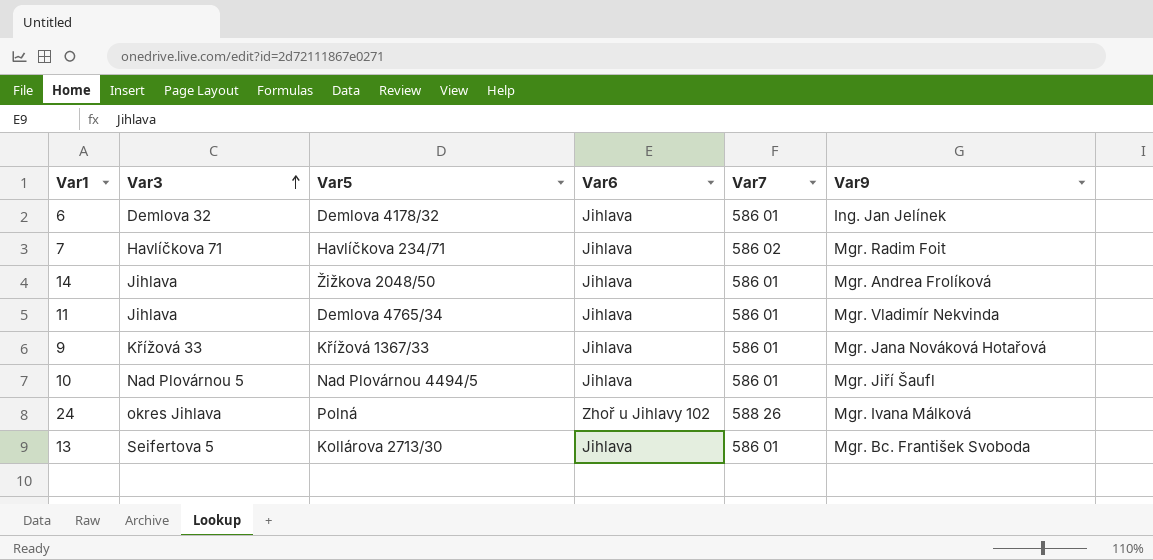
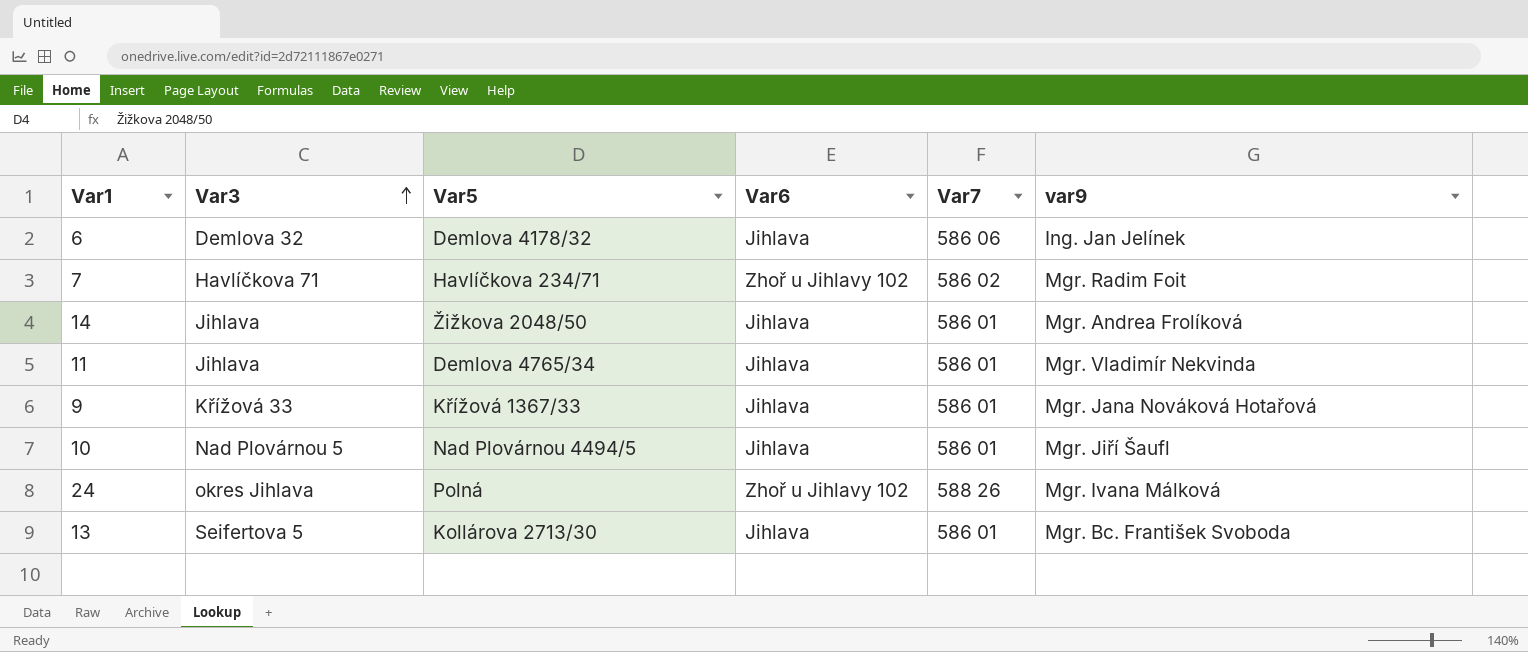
column name: Var9 -> var9
6 | Var7: 586 01 -> 586 06
7 | Var6: Jihlava -> Zhoř u Jihlavy 102

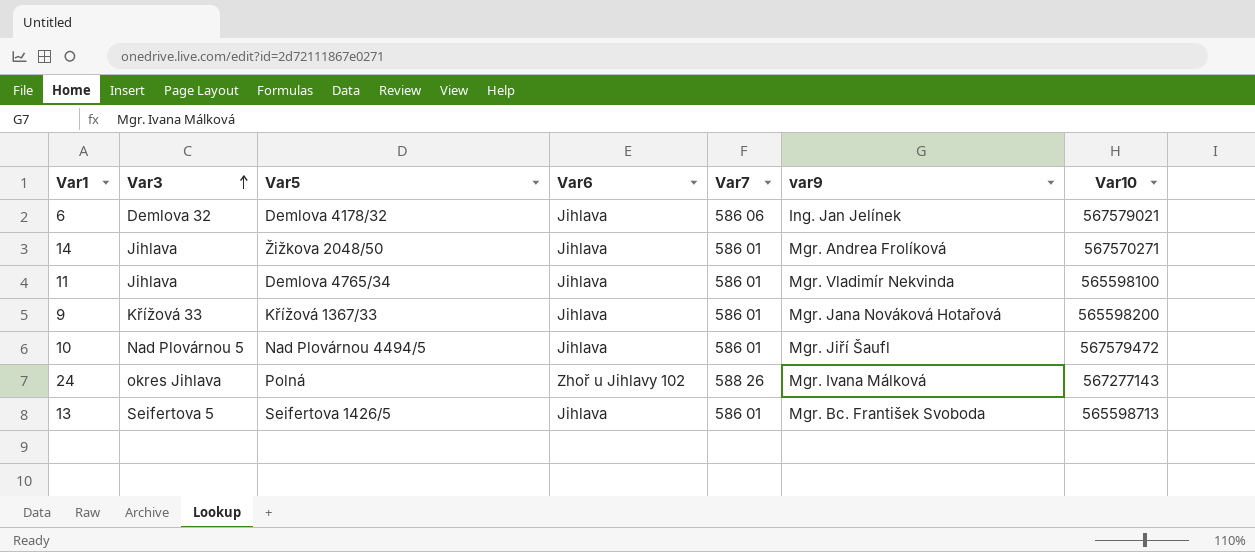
column Var10 | position: none -> 7
row 7: Havlíčkova 71 | Havlíčkova 234/71 | Zhoř u Jihlavy 102 | 586 02 | Mgr. Radim Foit -> none
13 | Var5: Kollárova 2713/30 -> Seifertova 1426/5

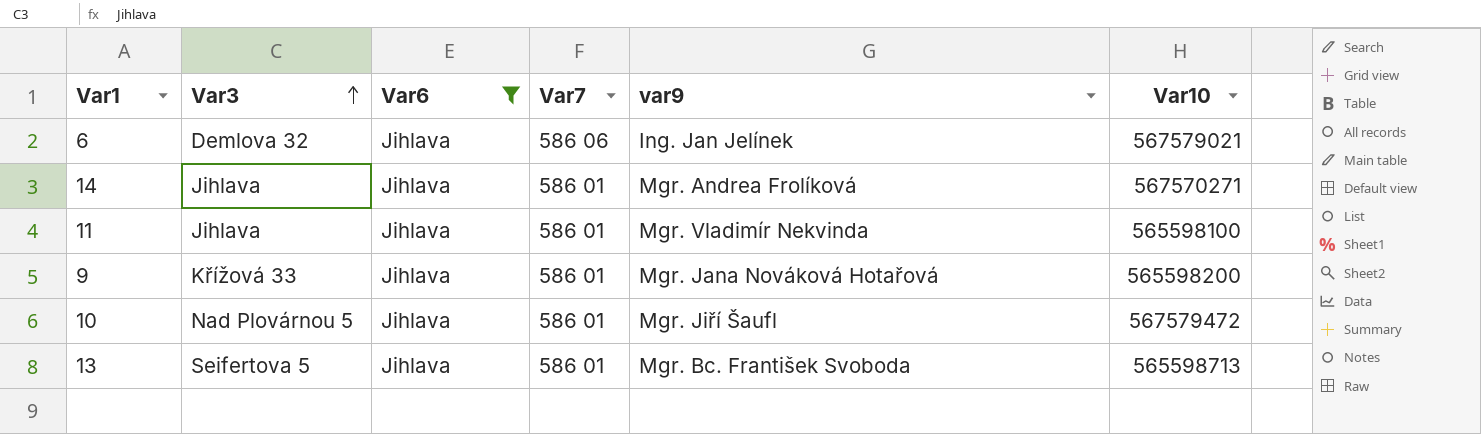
filter: none -> Var6 = Jihlava
column Var5 | position: 3 -> none

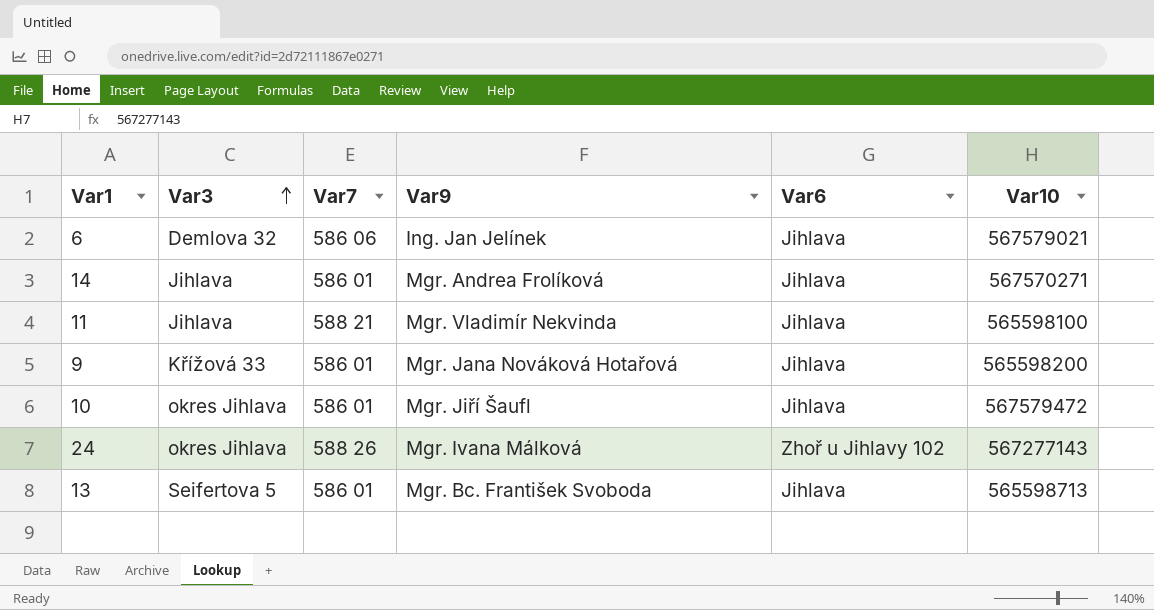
filter: Var6 = Jihlava -> none
column name: var9 -> Var9
column Var6 | position: 3 -> 5
11 | Var7: 586 01 -> 588 21
10 | Var3: Nad Plovárnou 5 -> okres Jihlava

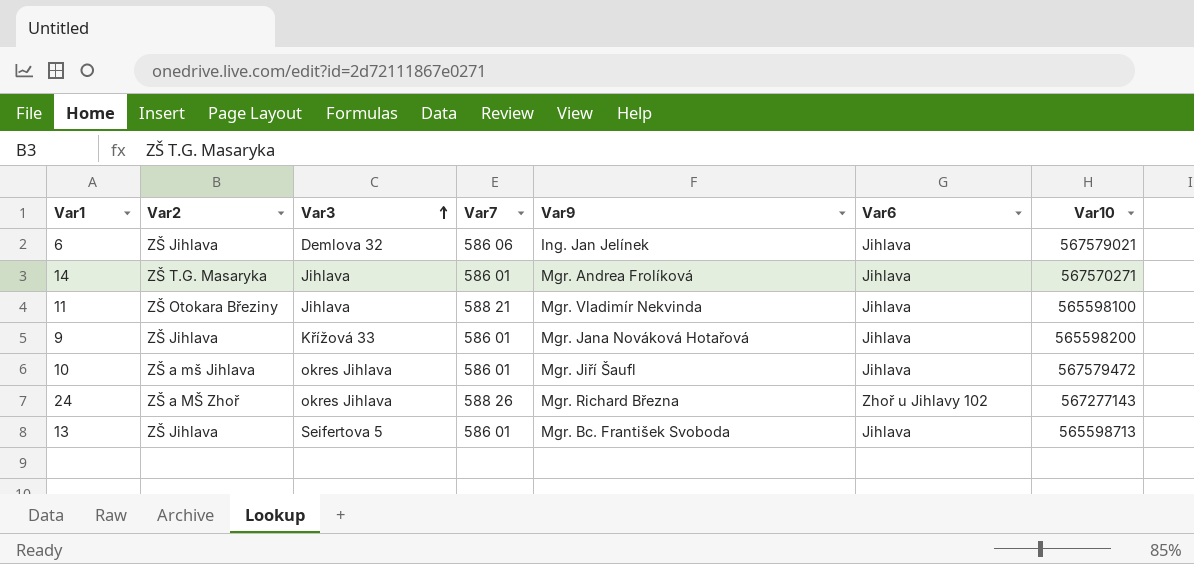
column Var2 | position: none -> 2
24 | Var9: Mgr. Ivana Málková -> Mgr. Richard Března

